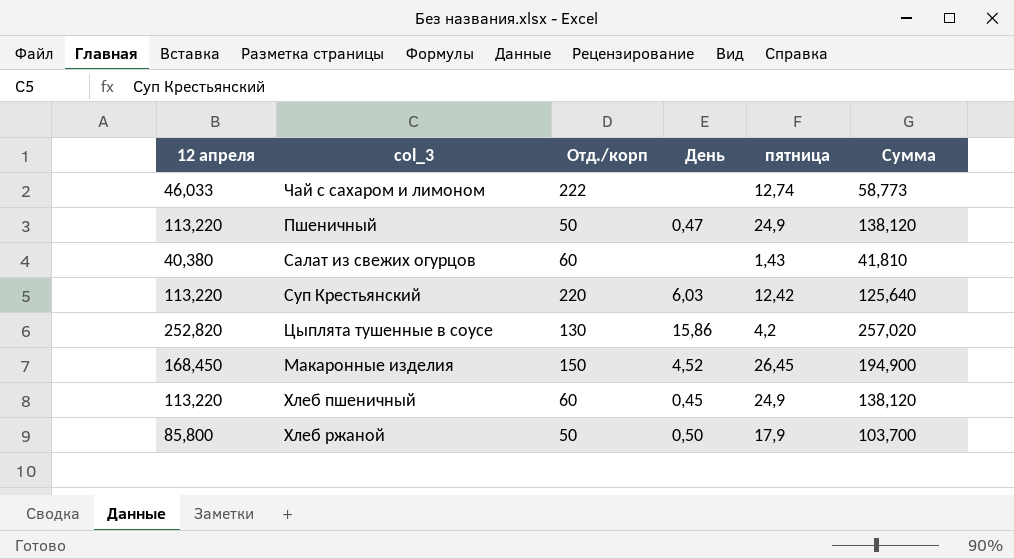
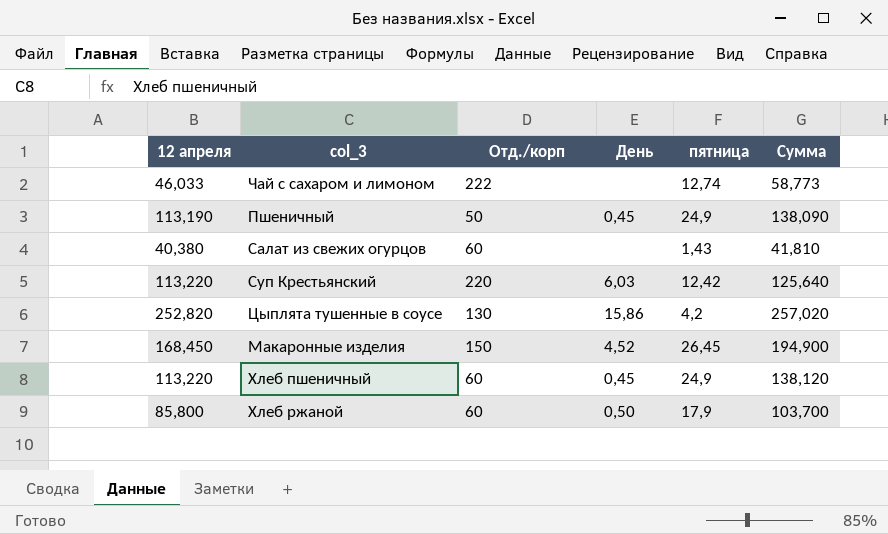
Пшеничный | 12 апреля: 113,220 -> 113,190
Пшеничный | День: 0,47 -> 0,45
Пшеничный | Сумма: 138,120 -> 138,090
Хлеб ржаной | Отд./корп: 50 -> 60

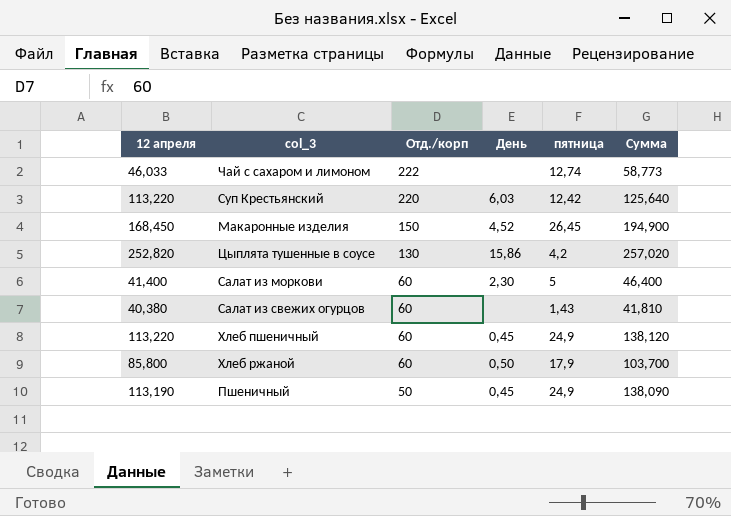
row order: none -> Отд./корп descending
row Салат из моркови: none -> 41,400 | 60 | 2,30 | 5 | 46,400

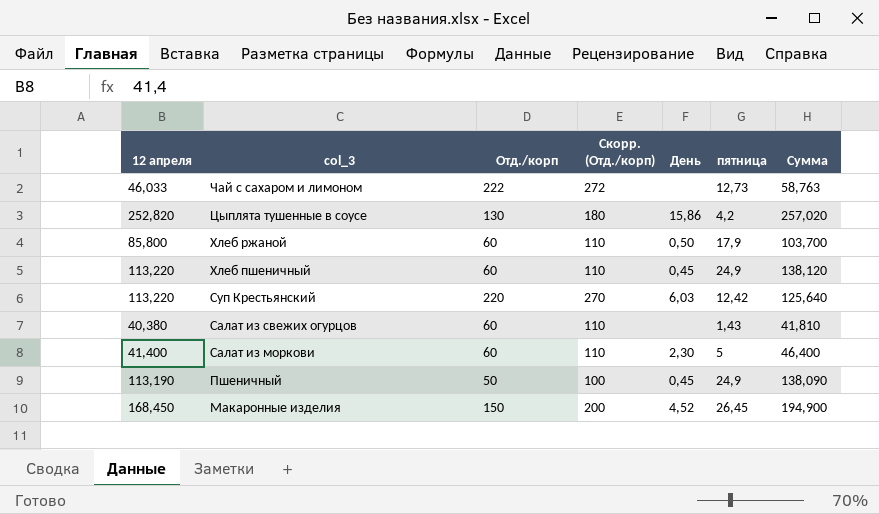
row order: Отд./корп descending -> col_3 descending
column Скорр. (Отд./корп) | formula: none -> [Отд./корп] + 50
Чай с сахаром и лимоном | пятница: 12,74 -> 12,73
Чай с сахаром и лимоном | Сумма: 58,773 -> 58,763

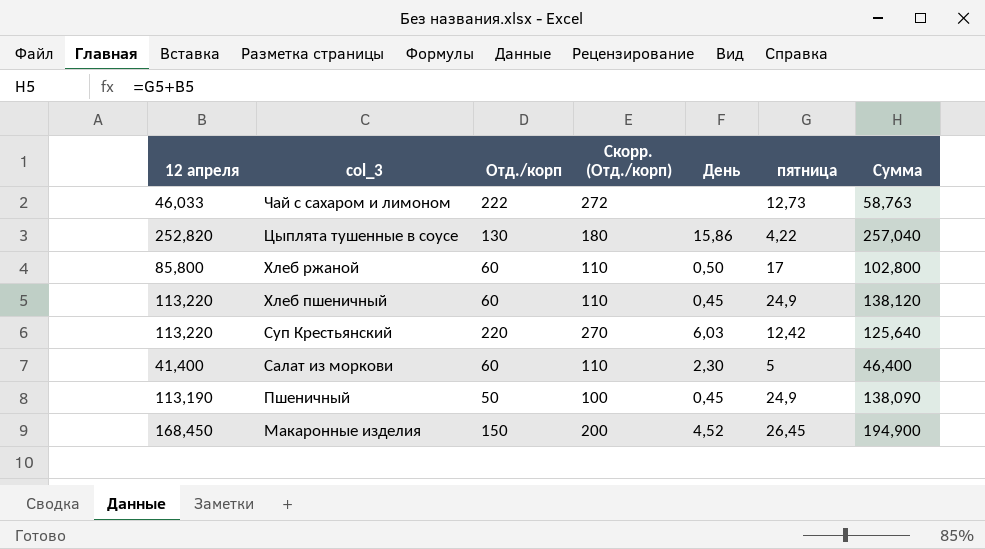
row Салат из свежих огурцов: 40,380 | 60 | 110 | none | 1,43 | 41,810 -> none
Цыплята тушенные в соусе | пятница: 4,2 -> 4,22
Цыплята тушенные в соусе | Сумма: 257,020 -> 257,040
Хлеб ржаной | пятница: 17,9 -> 17
Хлеб ржаной | Сумма: 103,700 -> 102,800

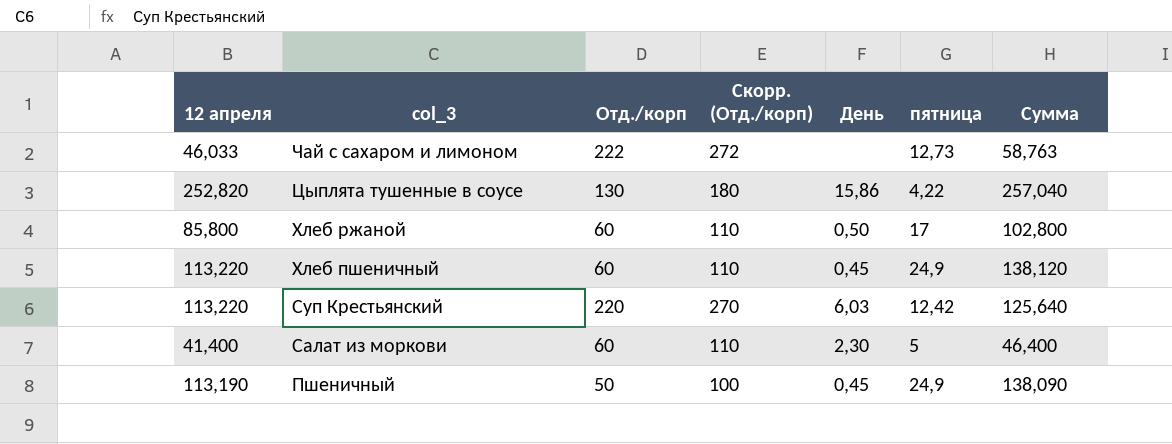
row Макаронные изделия: 168,450 | 150 | 200 | 4,52 | 26,45 | 194,900 -> none

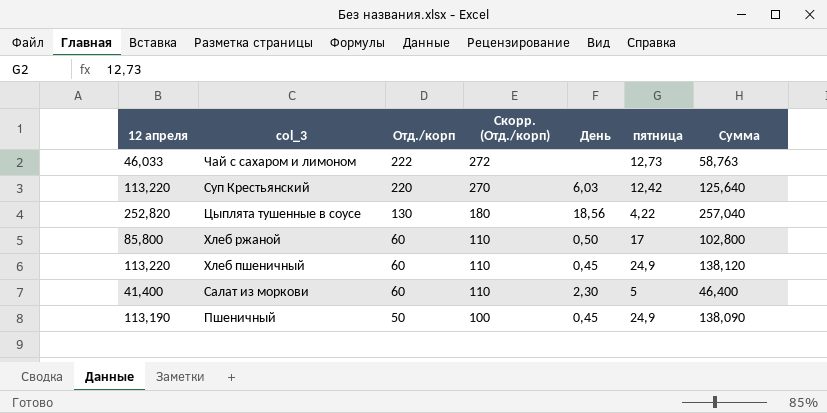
row order: col_3 descending -> Отд./корп descending
Цыплята тушенные в соусе | День: 15,86 -> 18,56

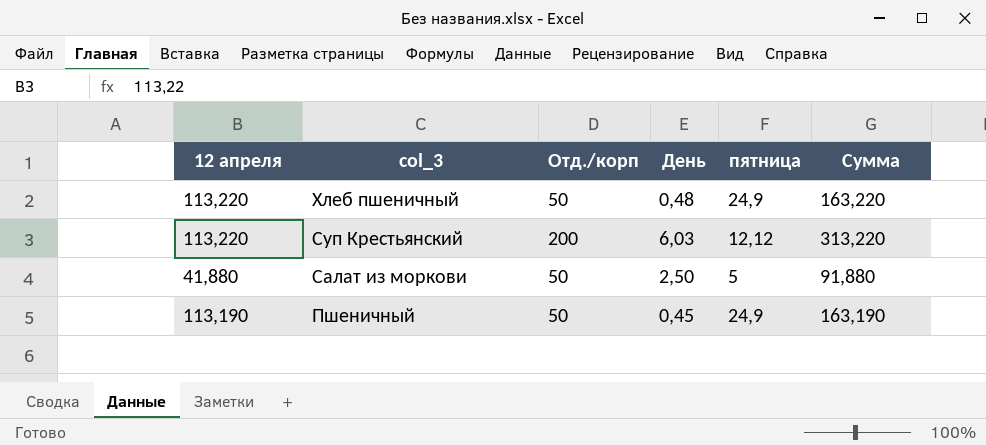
row order: Отд./корп descending -> col_3 descending
column Скорр. (Отд./корп) | formula: [Отд./корп] + 50 -> none
column Сумма | formula: [12 апреля] + [пятница] -> [12 апреля] + [Отд./корп]
row Чай с сахаром и лимоном: 46,033 | 222 | 272 | none | 12,73 | 58,763 -> none
row Цыплята тушенные в соусе: 252,820 | 130 | 180 | 18,56 | 4,22 | 257,040 -> none
row Хлеб ржаной: 85,800 | 60 | 110 | 0,50 | 17 | 102,800 -> none
Хлеб пшеничный | Отд./корп: 60 -> 50
Хлеб пшеничный | День: 0,45 -> 0,48
Суп Крестьянский | Отд./корп: 220 -> 200
Суп Крестьянский | пятница: 12,42 -> 12,12
Салат из моркови | 12 апреля: 41,400 -> 41,880
Салат из моркови | Отд./корп: 60 -> 50
Салат из моркови | День: 2,30 -> 2,50

